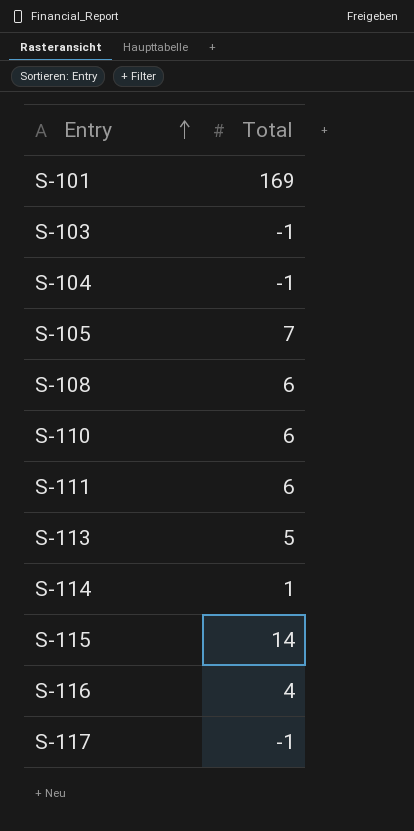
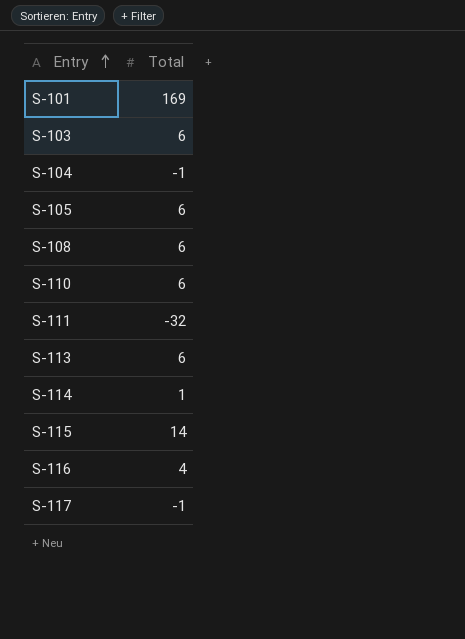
S-103 | Total: -1 -> 6
S-105 | Total: 7 -> 6
S-111 | Total: 6 -> -32
S-113 | Total: 5 -> 6

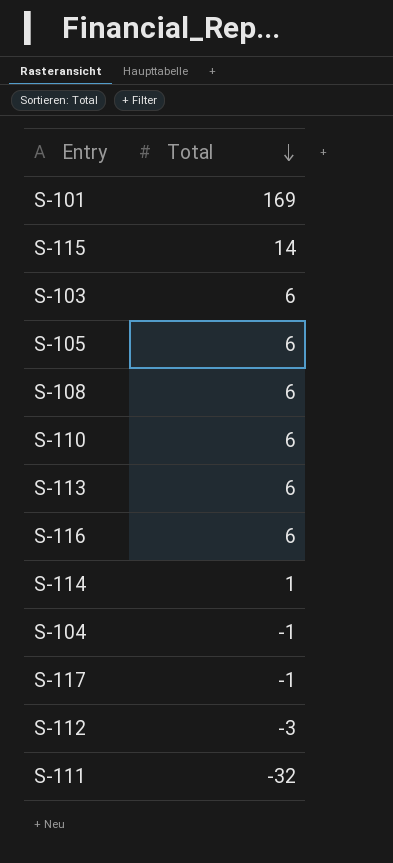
row order: Entry ascending -> Total descending
S-116 | Total: 4 -> 6
row S-112: none -> -3

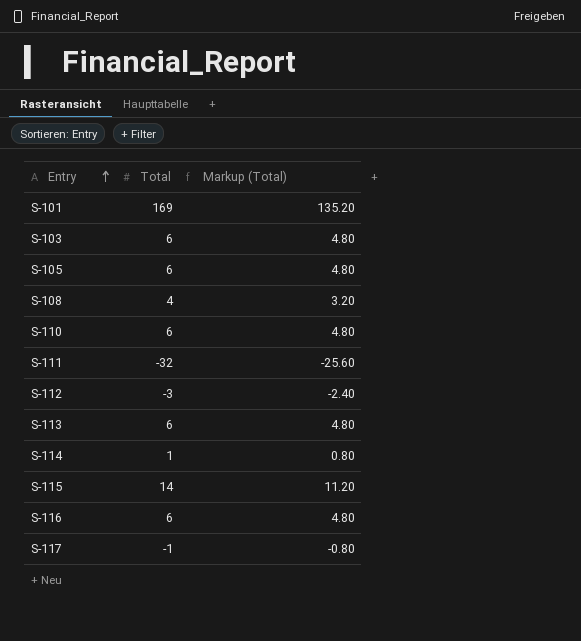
row order: Total descending -> Entry ascending
column Markup (Total) | formula: none -> [Total] * 0.8
row S-104: -1 -> none
S-108 | Total: 6 -> 4

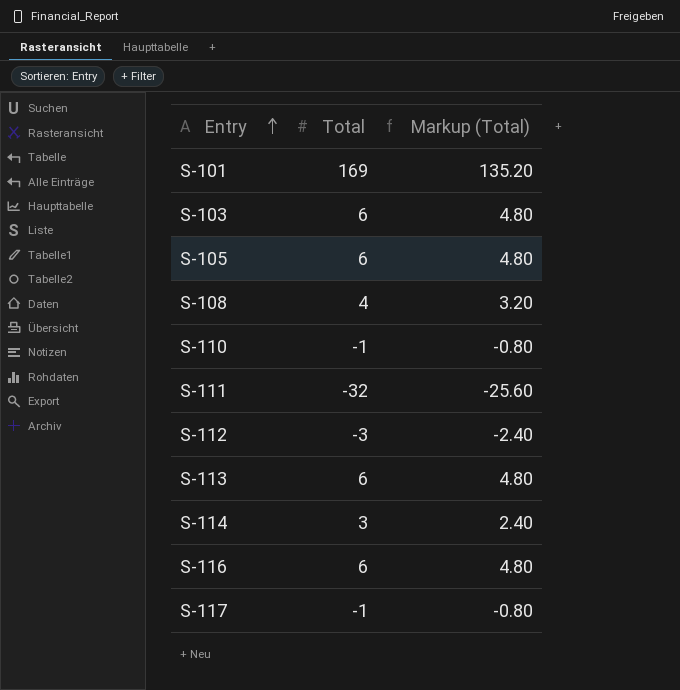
row S-115: 14 | 11.20 -> none
S-110 | Total: 6 -> -1
S-110 | Markup (Total): 4.80 -> -0.80
S-114 | Total: 1 -> 3
S-114 | Markup (Total): 0.80 -> 2.40

